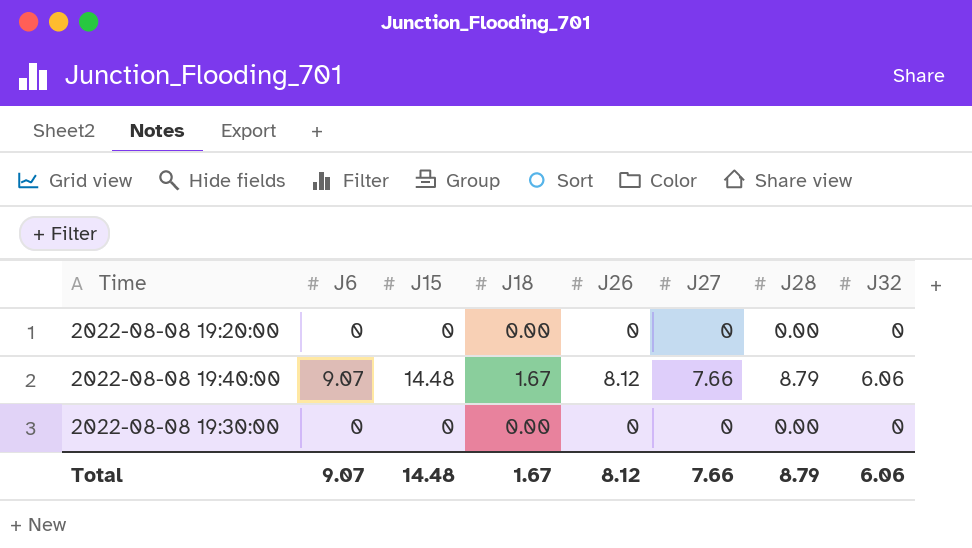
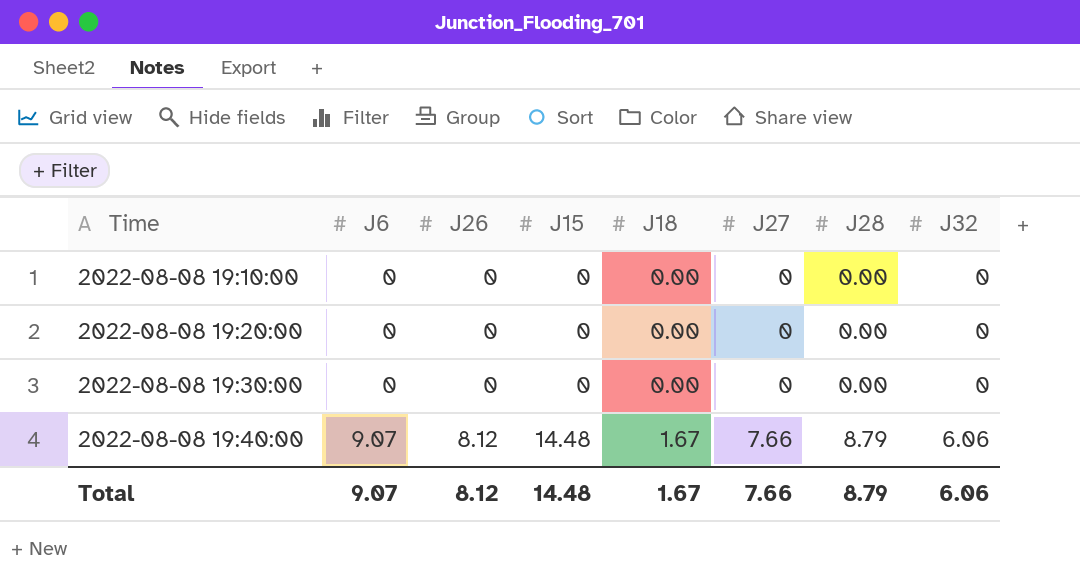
row order: none -> Time ascending
column J26 | position: 5 -> 3
row 2022-08-08 19:10:00: none -> 0 | 0 | 0 | 0.00 | 0 | 0.00 | 0

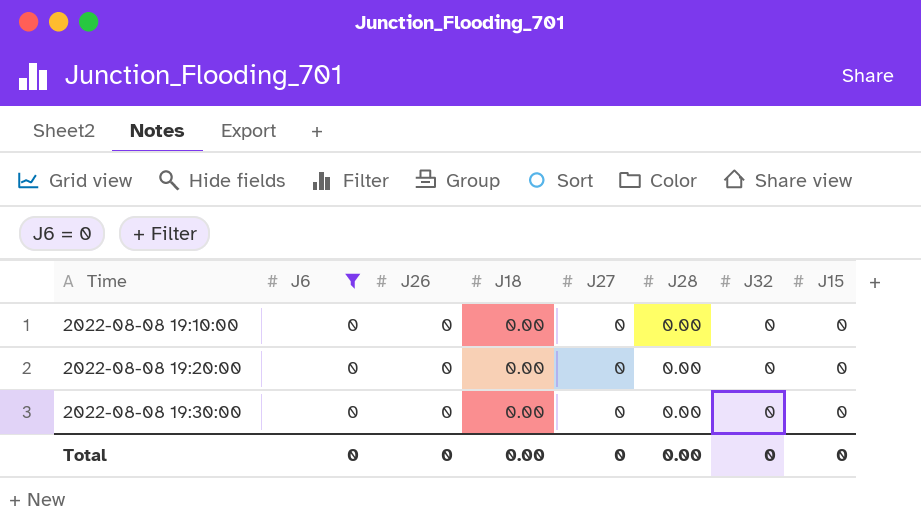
filter: none -> J6 = 0
column J15 | position: 4 -> 8
Total | J6: 9.07 -> 0
Total | J26: 8.12 -> 0
Total | J18: 1.67 -> 0.00
Total | J27: 7.66 -> 0
Total | J28: 8.79 -> 0.00
Total | J32: 6.06 -> 0
Total | J15: 14.48 -> 0

